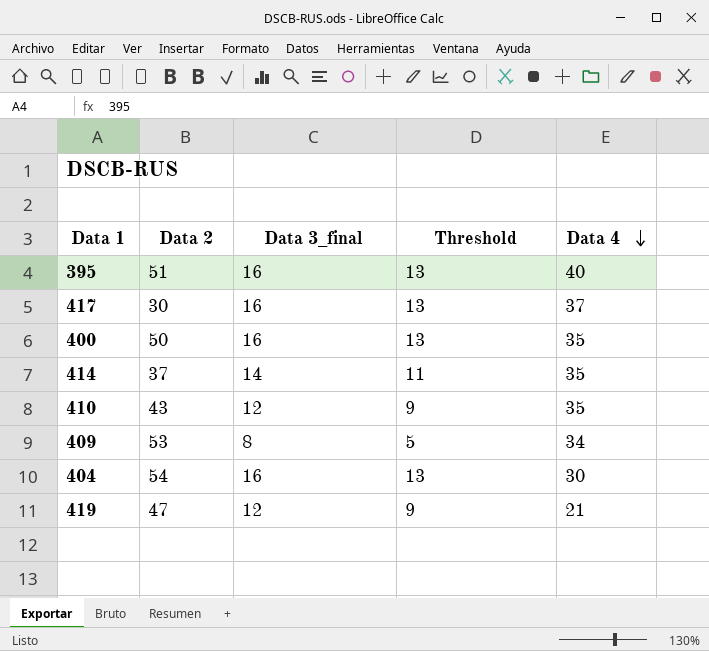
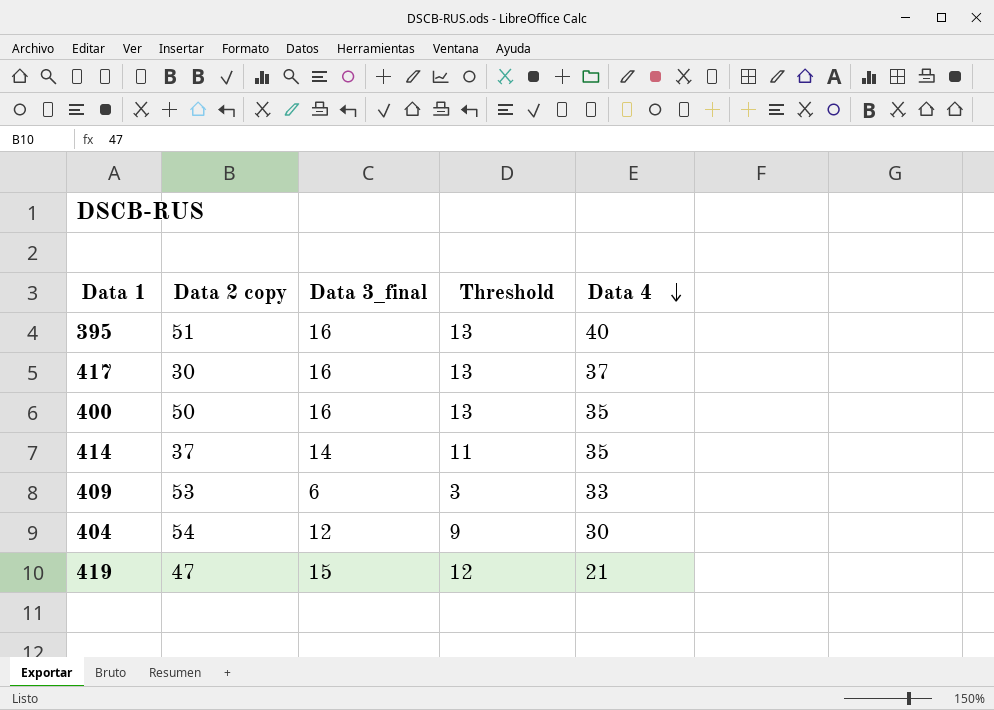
column name: Data 2 -> Data 2 copy
row 410: 43 | 12 | 9 | 35 -> none
409 | Data 3_final: 8 -> 6
409 | Threshold: 5 -> 3
409 | Data 4: 34 -> 33
404 | Data 3_final: 16 -> 12
404 | Threshold: 13 -> 9
419 | Data 3_final: 12 -> 15
419 | Threshold: 9 -> 12

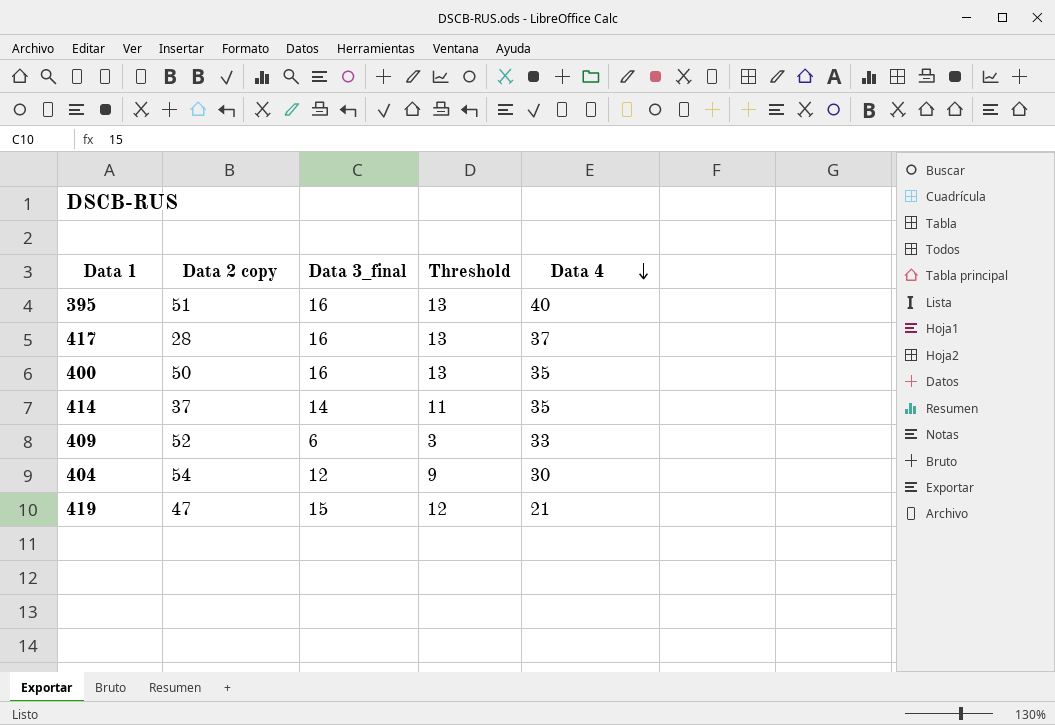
417 | Data 2 copy: 30 -> 28
409 | Data 2 copy: 53 -> 52

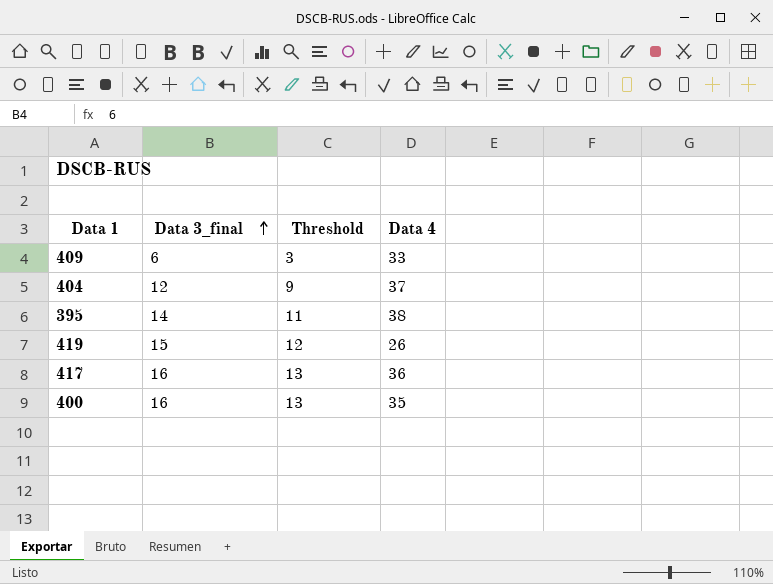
row order: Data 4 descending -> Data 3_final ascending
column Data 2 copy | position: 2 -> none
row 414: 37 | 14 | 11 | 35 -> none
404 | Data 4: 30 -> 37
395 | Data 3_final: 16 -> 14
395 | Threshold: 13 -> 11
395 | Data 4: 40 -> 38
419 | Data 4: 21 -> 26
417 | Data 4: 37 -> 36

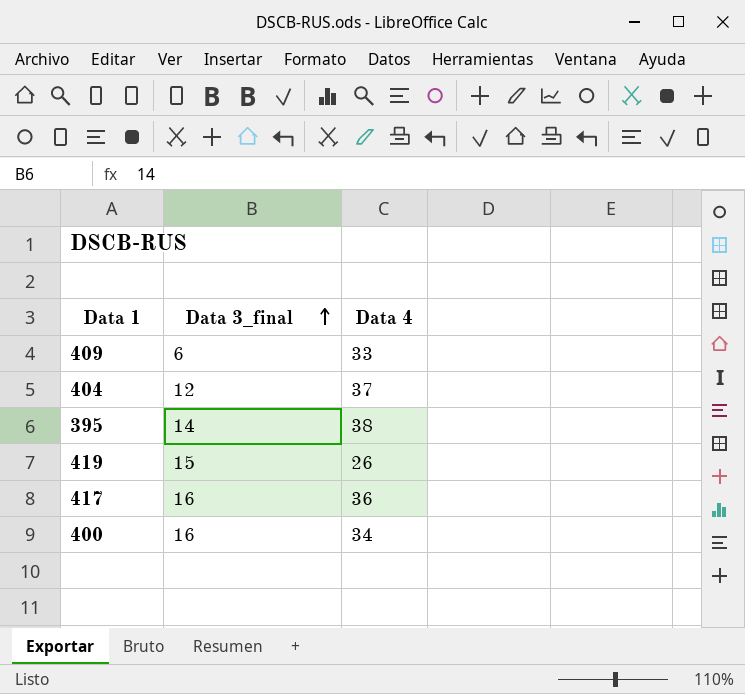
column Threshold | formula: [Data 3_final] - 3 -> none
400 | Data 4: 35 -> 34

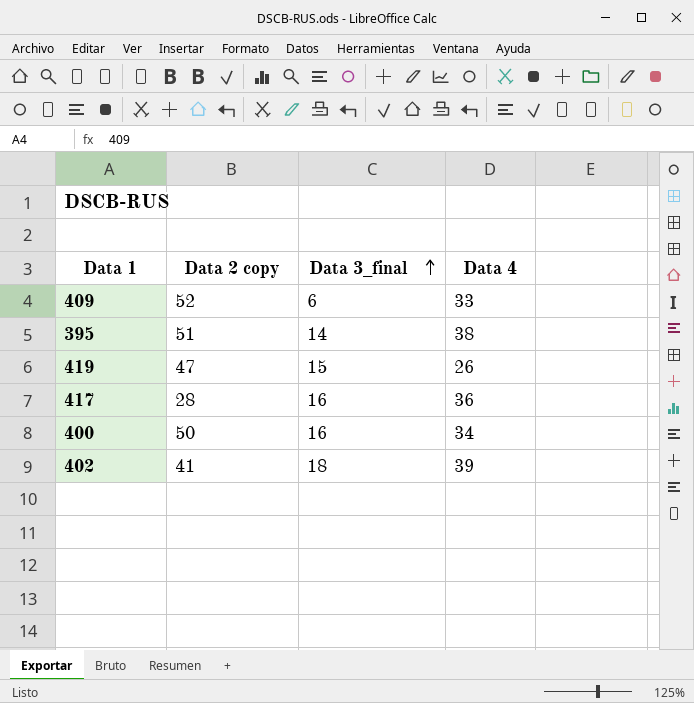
column Data 2 copy | position: none -> 2
row 404: 12 | 37 -> none
row 402: none -> 41 | 18 | 39

